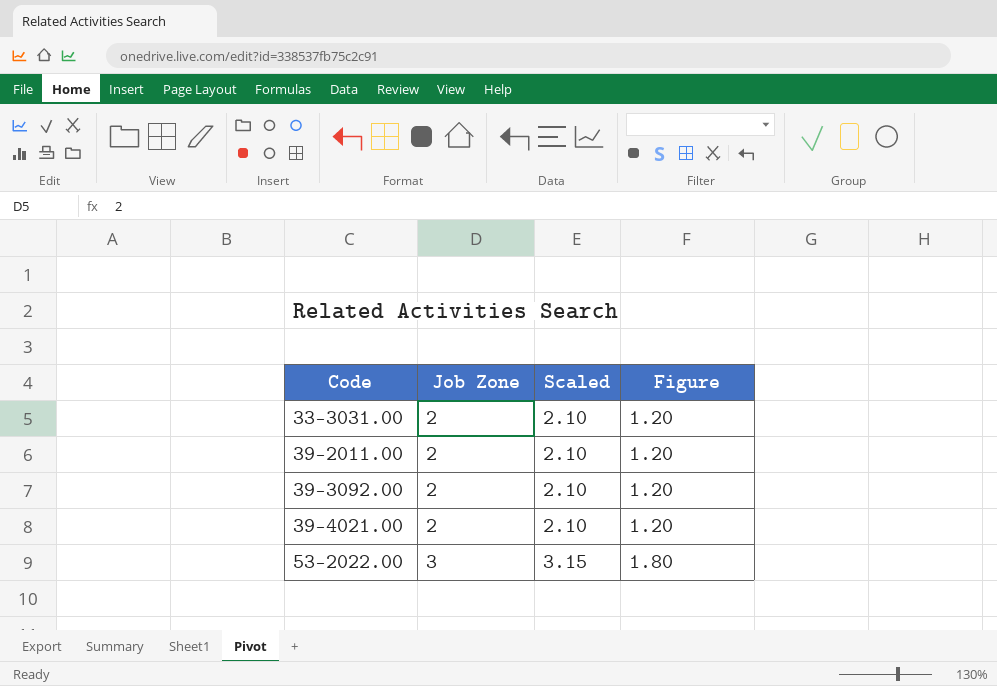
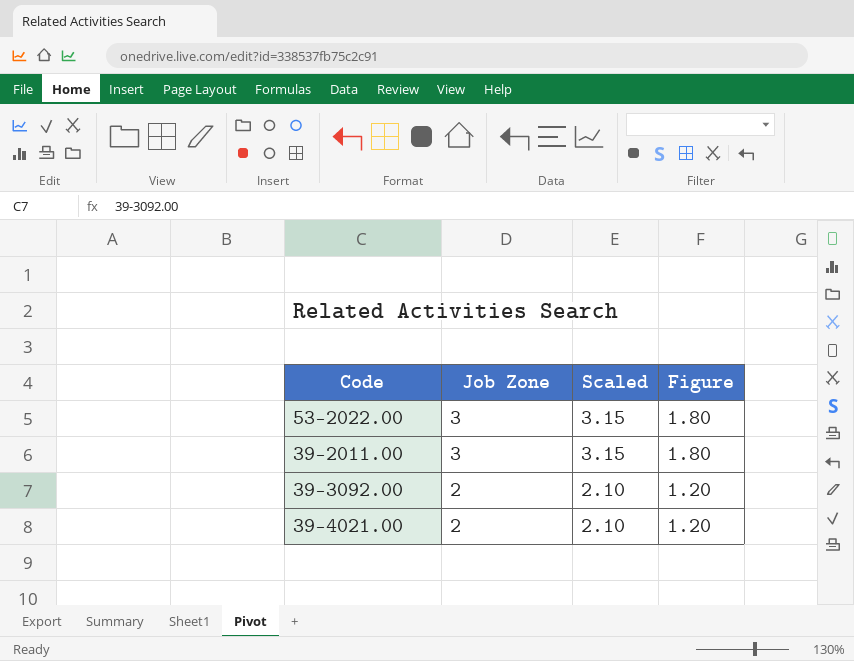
row order: Code ascending -> Job Zone descending
row 33-3031.00: 2 | 2.10 | 1.20 -> none
39-2011.00 | Job Zone: 2 -> 3
39-2011.00 | Scaled: 2.10 -> 3.15
39-2011.00 | Figure: 1.20 -> 1.80

